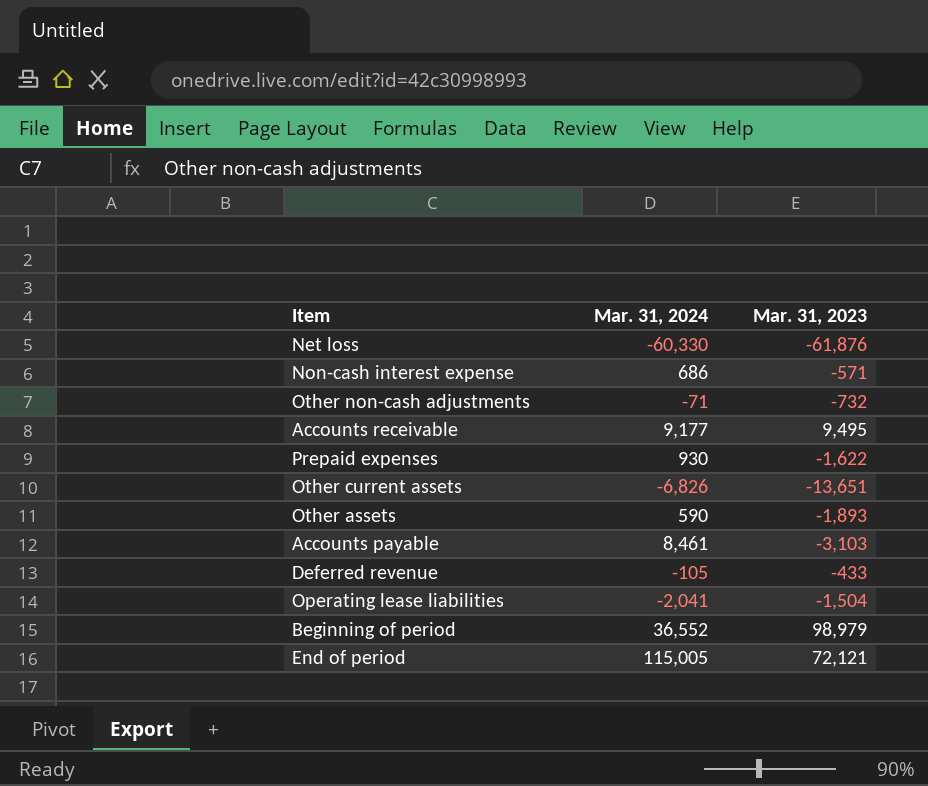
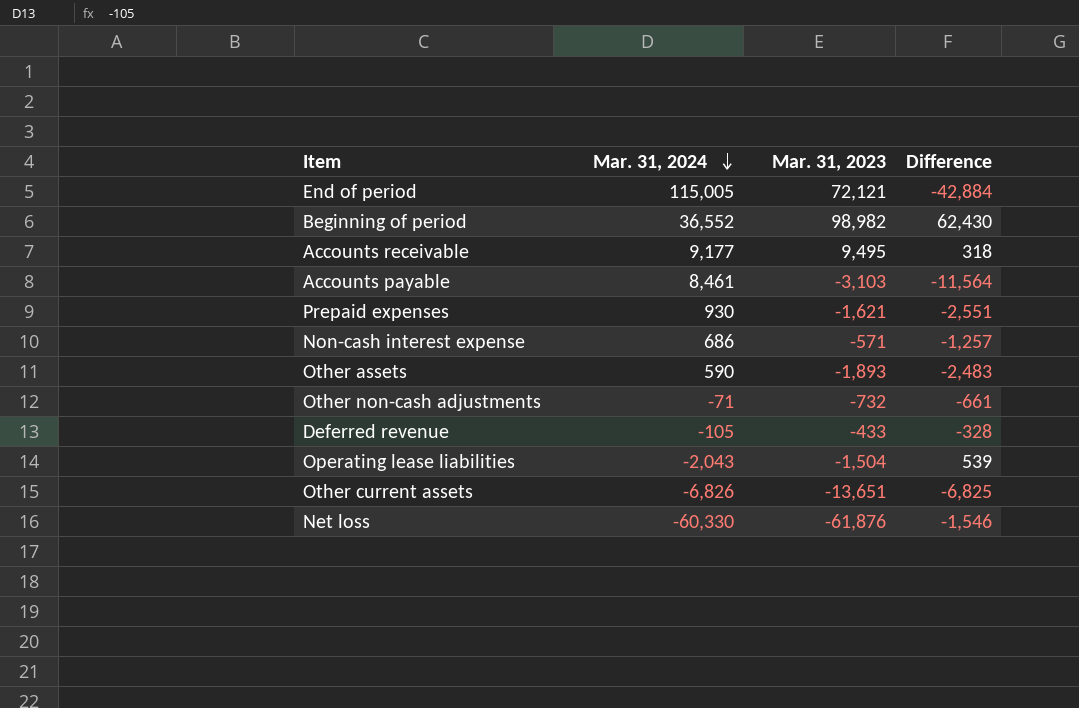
row order: none -> Mar. 31, 2024 descending
column Difference | formula: none -> [Mar. 31, 2023] - [Mar. 31, 2024]
Beginning of period | Mar. 31, 2023: 98,979 -> 98,982
Prepaid expenses | Mar. 31, 2023: -1,622 -> -1,621
Operating lease liabilities | Mar. 31, 2024: -2,041 -> -2,043

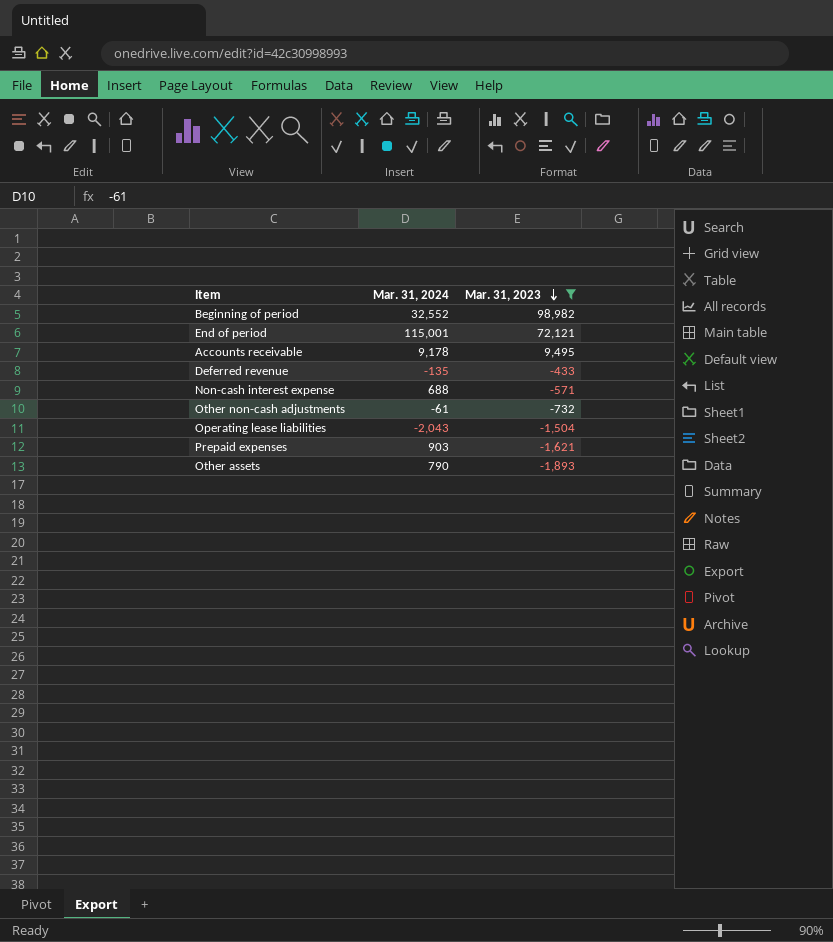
filter: none -> Mar. 31, 2023 >= -1,893
row order: Mar. 31, 2024 descending -> Mar. 31, 2023 descending
column Difference | formula: [Mar. 31, 2023] - [Mar. 31, 2024] -> none
Beginning of period | Mar. 31, 2024: 36,552 -> 32,552
End of period | Mar. 31, 2024: 115,005 -> 115,001
Accounts receivable | Mar. 31, 2024: 9,177 -> 9,178
Deferred revenue | Mar. 31, 2024: -105 -> -135
Non-cash interest expense | Mar. 31, 2024: 686 -> 688
Other non-cash adjustments | Mar. 31, 2024: -71 -> -61
Prepaid expenses | Mar. 31, 2024: 930 -> 903
Other assets | Mar. 31, 2024: 590 -> 790

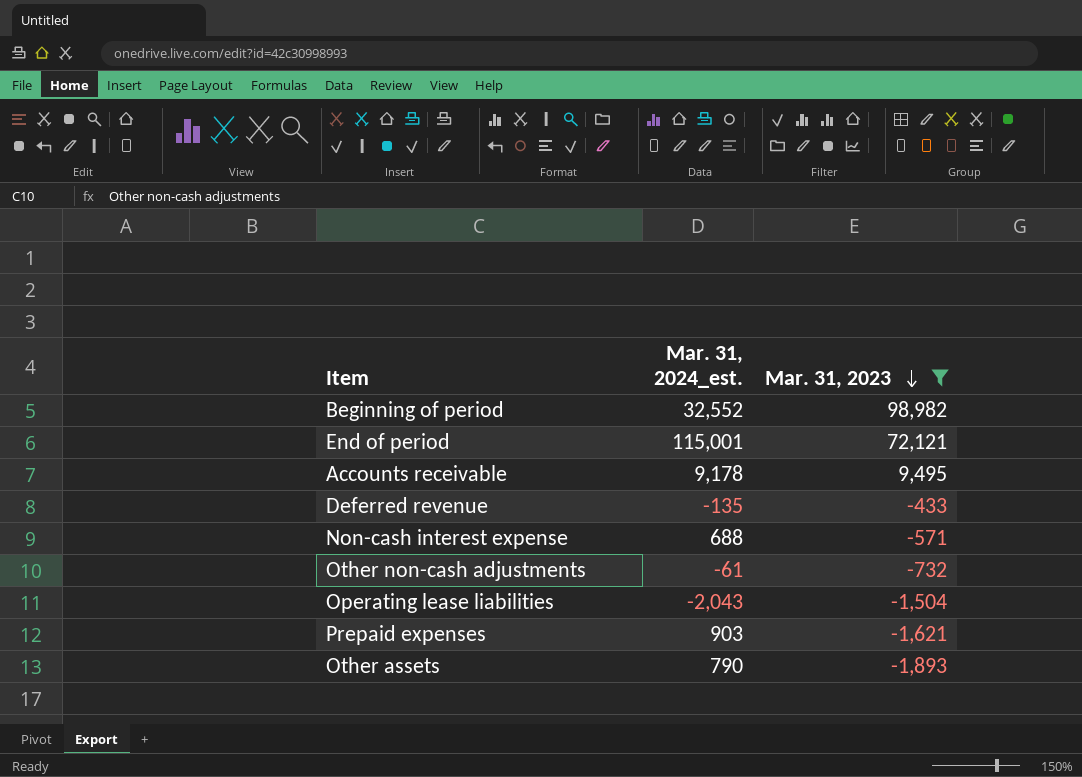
column name: Mar. 31, 2024 -> Mar. 31, 2024_est.

